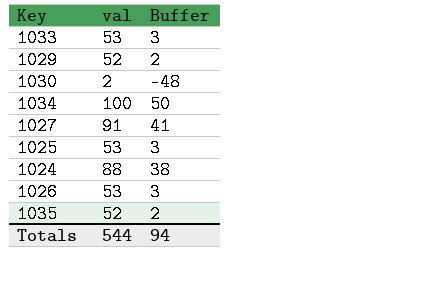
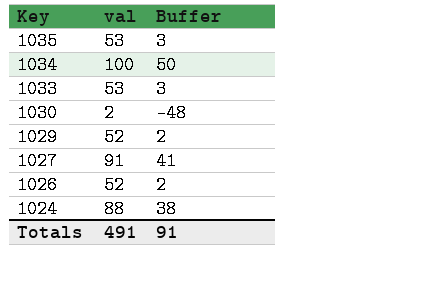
row order: none -> Key descending
row 1025: 53 | 3 -> none
1035 | val: 52 -> 53
1035 | Buffer: 2 -> 3
1026 | val: 53 -> 52
1026 | Buffer: 3 -> 2
Totals | val: 544 -> 491
Totals | Buffer: 94 -> 91

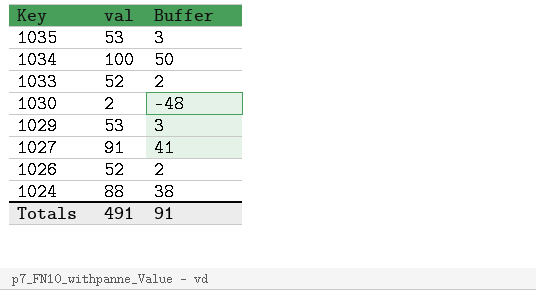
1033 | val: 53 -> 52
1033 | Buffer: 3 -> 2
1029 | val: 52 -> 53
1029 | Buffer: 2 -> 3

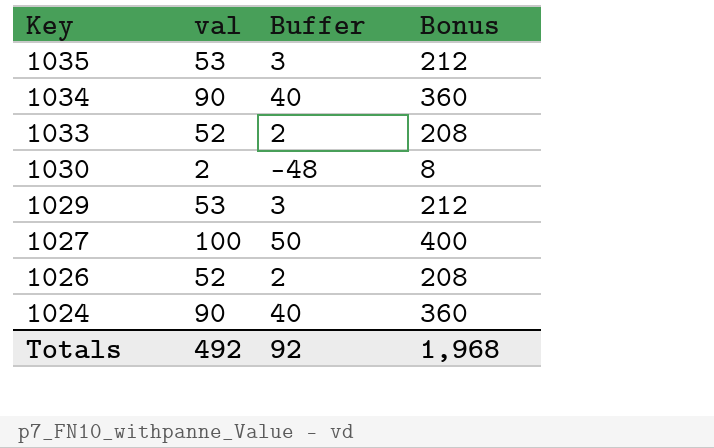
column Bonus | formula: none -> [val] * 4
1034 | val: 100 -> 90
1034 | Buffer: 50 -> 40
1027 | val: 91 -> 100
1027 | Buffer: 41 -> 50
1024 | val: 88 -> 90
1024 | Buffer: 38 -> 40
Totals | val: 491 -> 492
Totals | Buffer: 91 -> 92

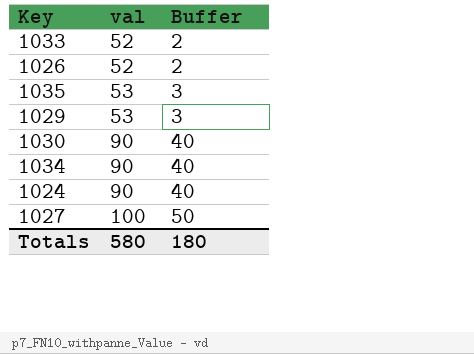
row order: Key descending -> val ascending
column Bonus | formula: [val] * 4 -> none
1030 | val: 2 -> 90
1030 | Buffer: -48 -> 40
Totals | val: 492 -> 580
Totals | Buffer: 92 -> 180

